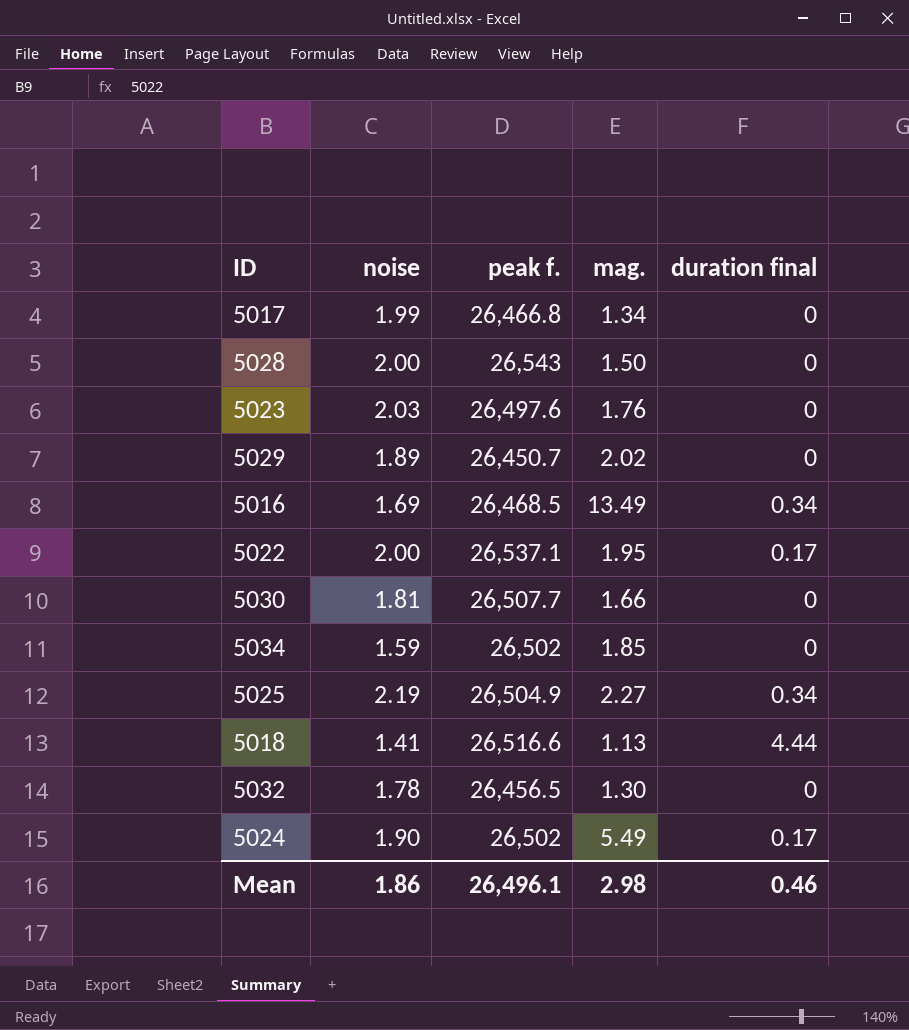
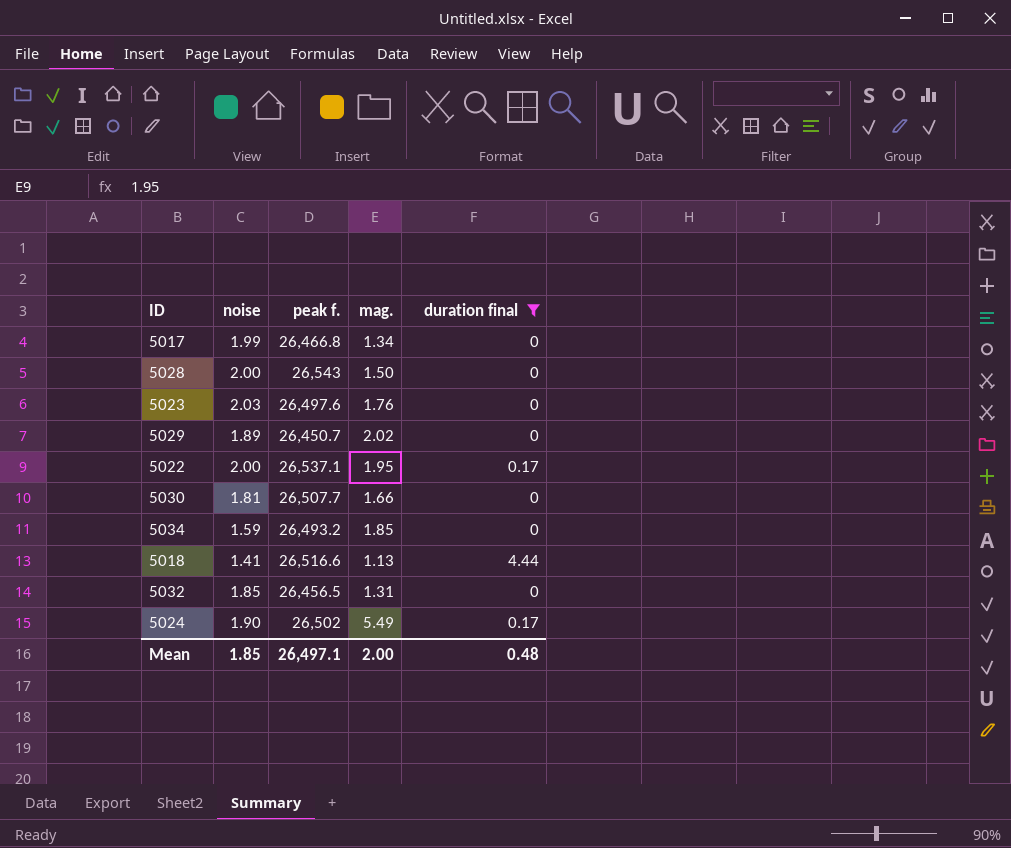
filter: none -> duration final != 0.34
5034 | peak f.: 26,502 -> 26,493.2
5032 | noise: 1.78 -> 1.85
5032 | mag.: 1.30 -> 1.31
Mean | noise: 1.86 -> 1.85
Mean | peak f.: 26,496.1 -> 26,497.1
Mean | mag.: 2.98 -> 2.00
Mean | duration final: 0.46 -> 0.48

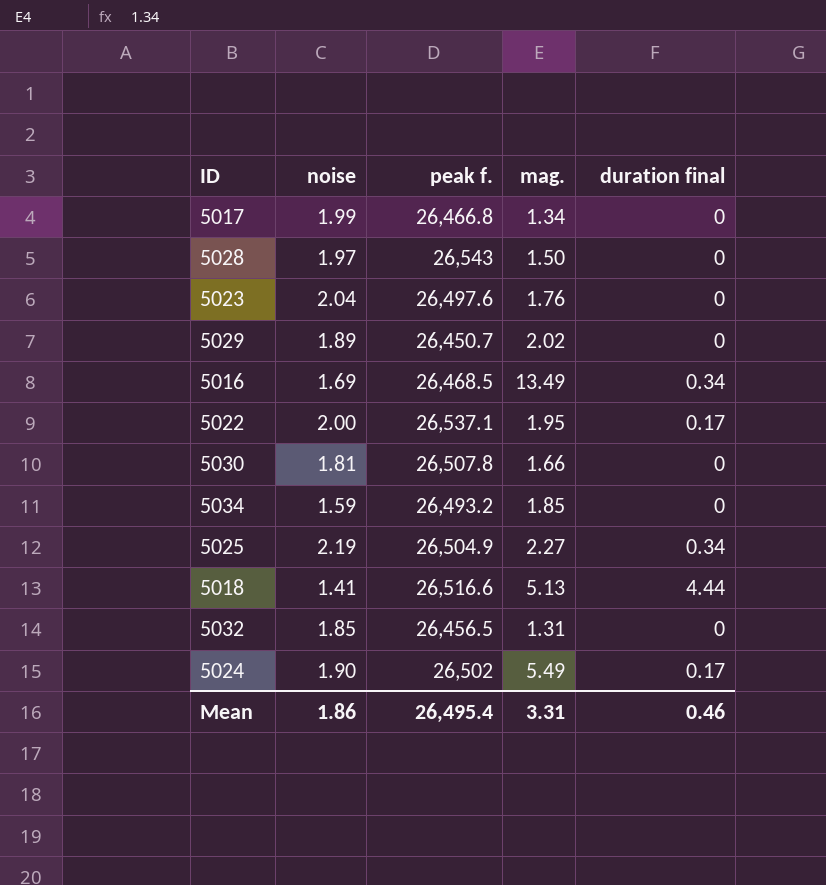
filter: duration final != 0.34 -> none
5028 | noise: 2.00 -> 1.97
5023 | noise: 2.03 -> 2.04
5030 | peak f.: 26,507.7 -> 26,507.8
5018 | mag.: 1.13 -> 5.13
Mean | noise: 1.85 -> 1.86
Mean | peak f.: 26,497.1 -> 26,495.4
Mean | mag.: 2.00 -> 3.31
Mean | duration final: 0.48 -> 0.46

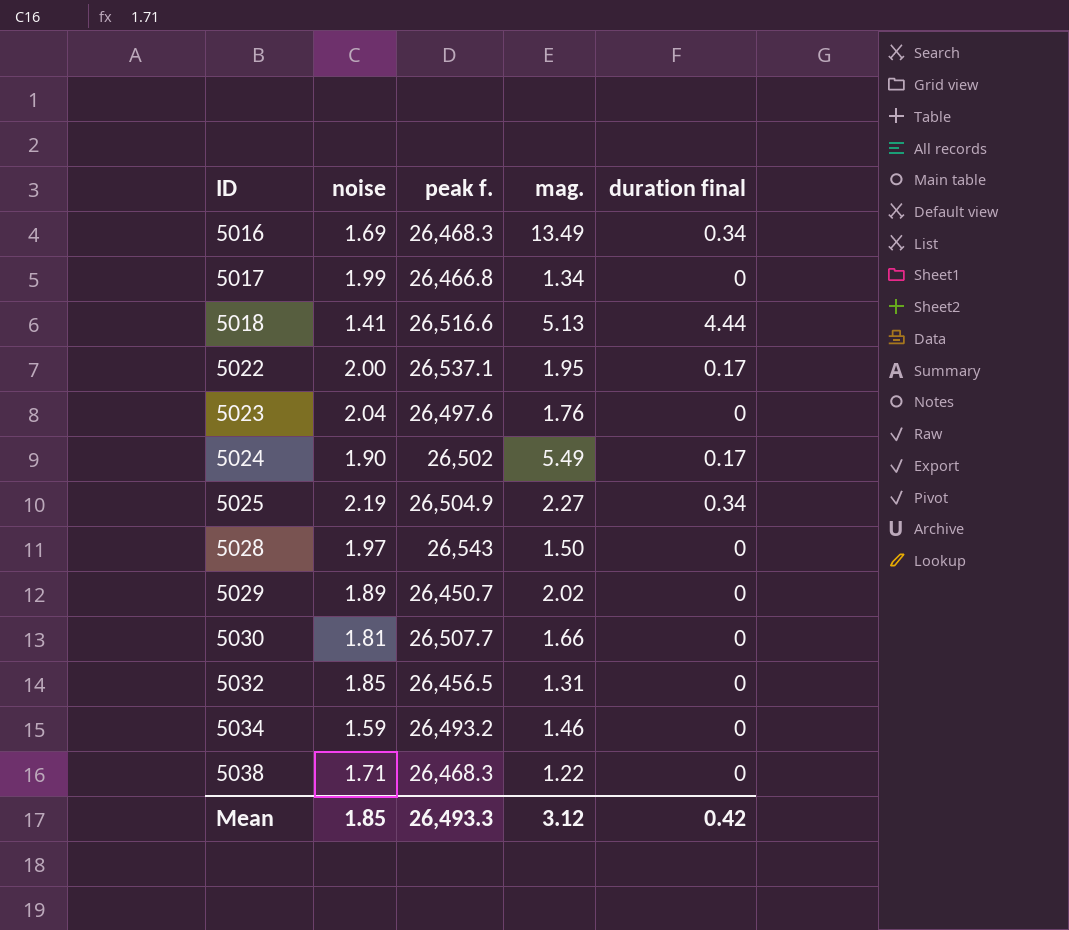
row order: none -> ID ascending
5016 | peak f.: 26,468.5 -> 26,468.3
5030 | peak f.: 26,507.8 -> 26,507.7
5034 | mag.: 1.85 -> 1.46
row 5038: none -> 1.71 | 26,468.3 | 1.22 | 0
Mean | noise: 1.86 -> 1.85
Mean | peak f.: 26,495.4 -> 26,493.3
Mean | mag.: 3.31 -> 3.12
Mean | duration final: 0.46 -> 0.42

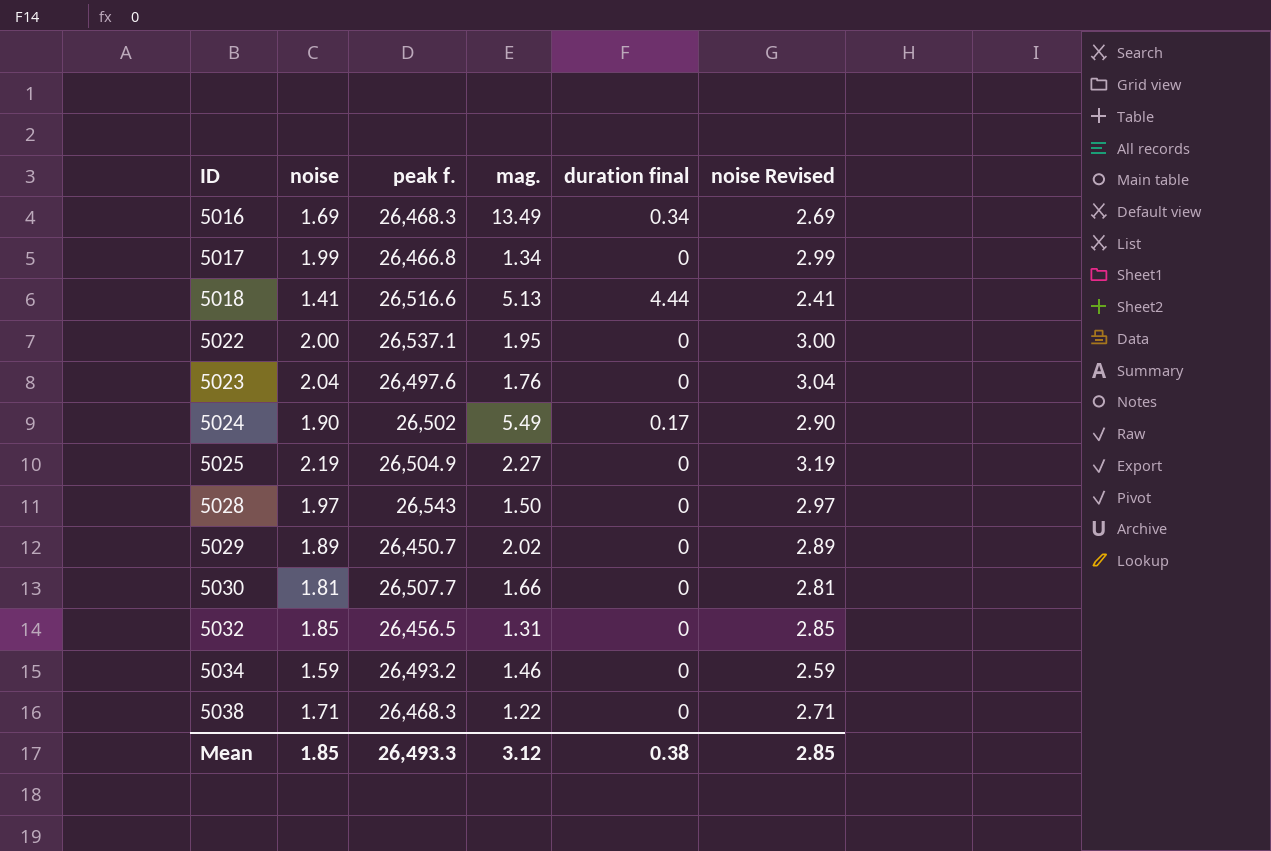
column noise Revised | formula: none -> [noise] + 1
5022 | duration final: 0.17 -> 0
5025 | duration final: 0.34 -> 0
Mean | duration final: 0.42 -> 0.38

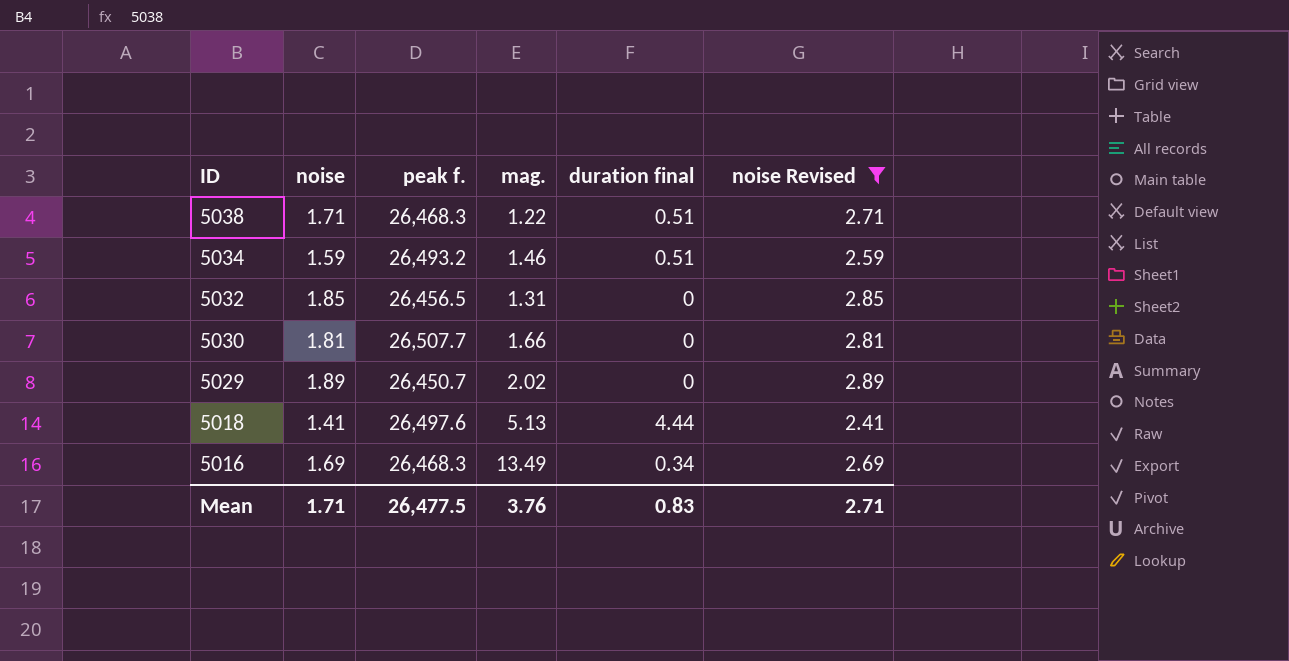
filter: none -> noise Revised <= 2.89
row order: ID ascending -> ID descending
5038 | duration final: 0 -> 0.51
5034 | duration final: 0 -> 0.51
5018 | peak f.: 26,516.6 -> 26,497.6
Mean | noise: 1.85 -> 1.71
Mean | peak f.: 26,493.3 -> 26,477.5
Mean | mag.: 3.12 -> 3.76
Mean | duration final: 0.38 -> 0.83
Mean | noise Revised: 2.85 -> 2.71

